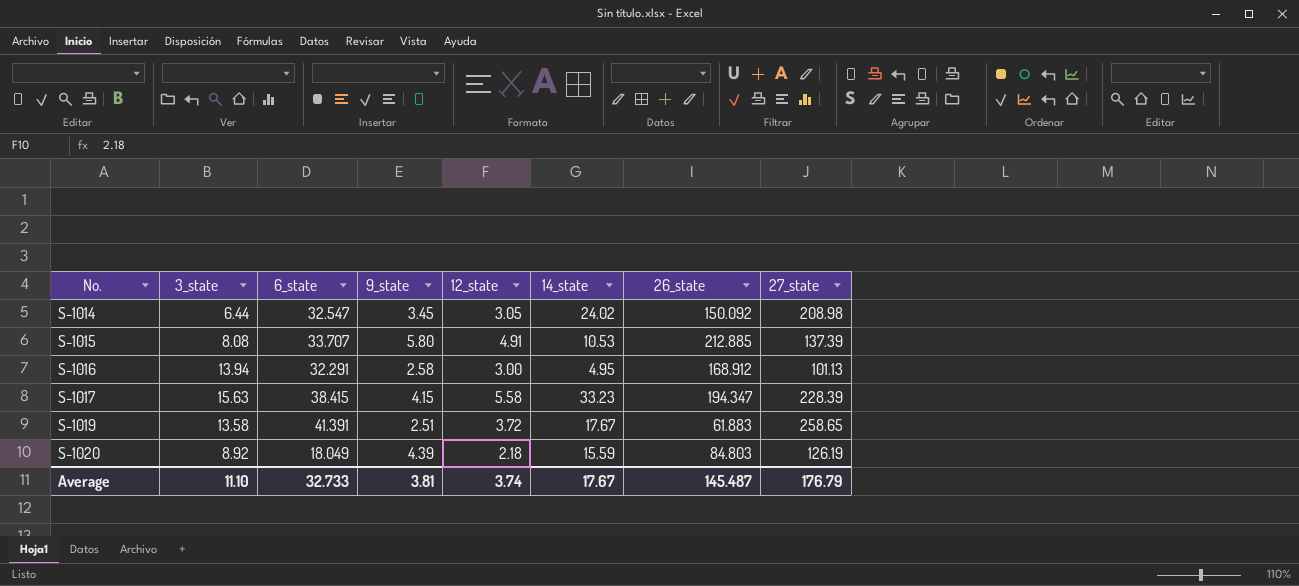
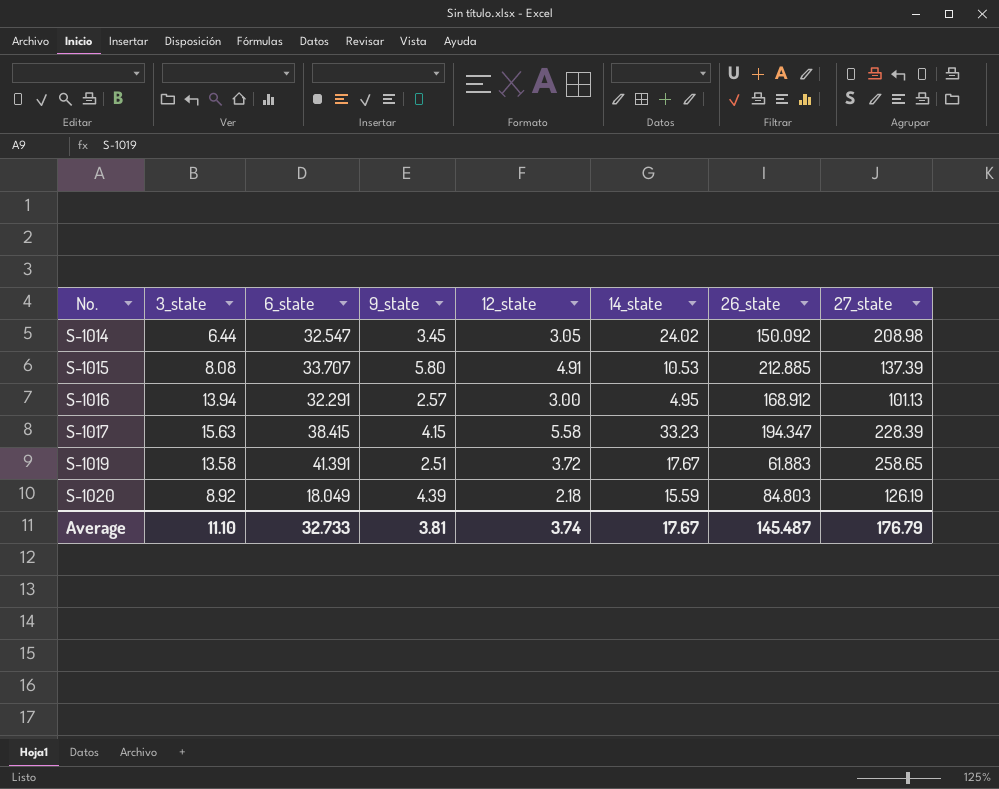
S-1016 | 9_state: 2.58 -> 2.57

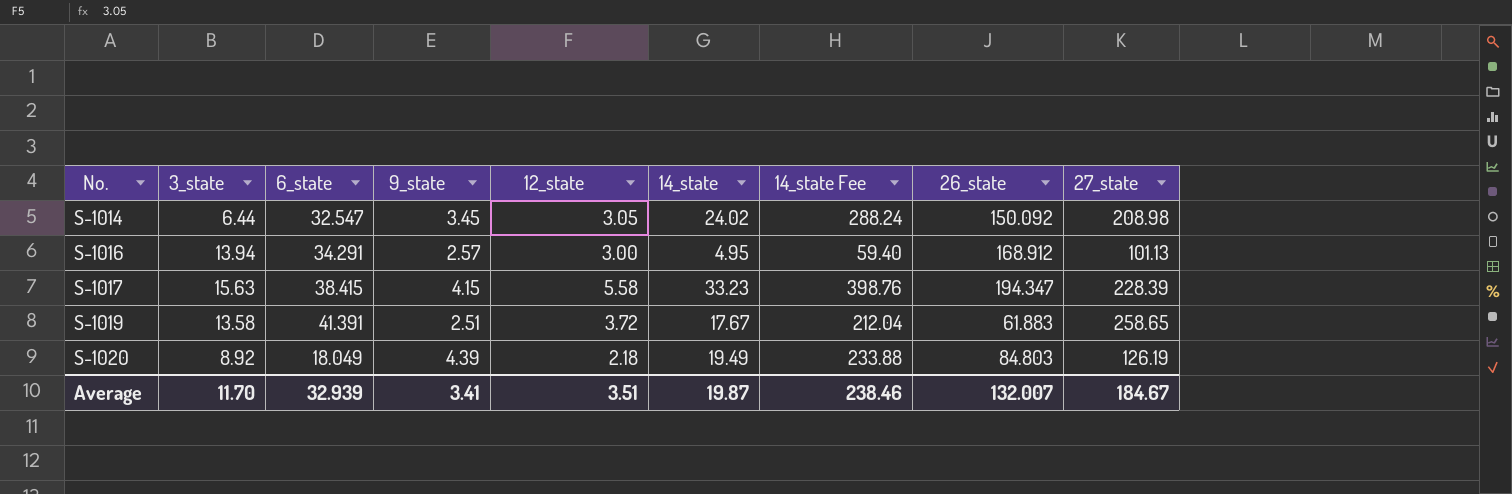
column 14_state Fee | formula: none -> [14_state] * 12
row S-1015: 8.08 | 33.707 | 5.80 | 4.91 | 10.53 | 212.885 | 137.39 -> none
S-1016 | 6_state: 32.291 -> 34.291
S-1020 | 14_state: 15.59 -> 19.49
Average | 3_state: 11.10 -> 11.70
Average | 6_state: 32.733 -> 32.939
Average | 9_state: 3.81 -> 3.41
Average | 12_state: 3.74 -> 3.51
Average | 14_state: 17.67 -> 19.87
Average | 26_state: 145.487 -> 132.007
Average | 27_state: 176.79 -> 184.67

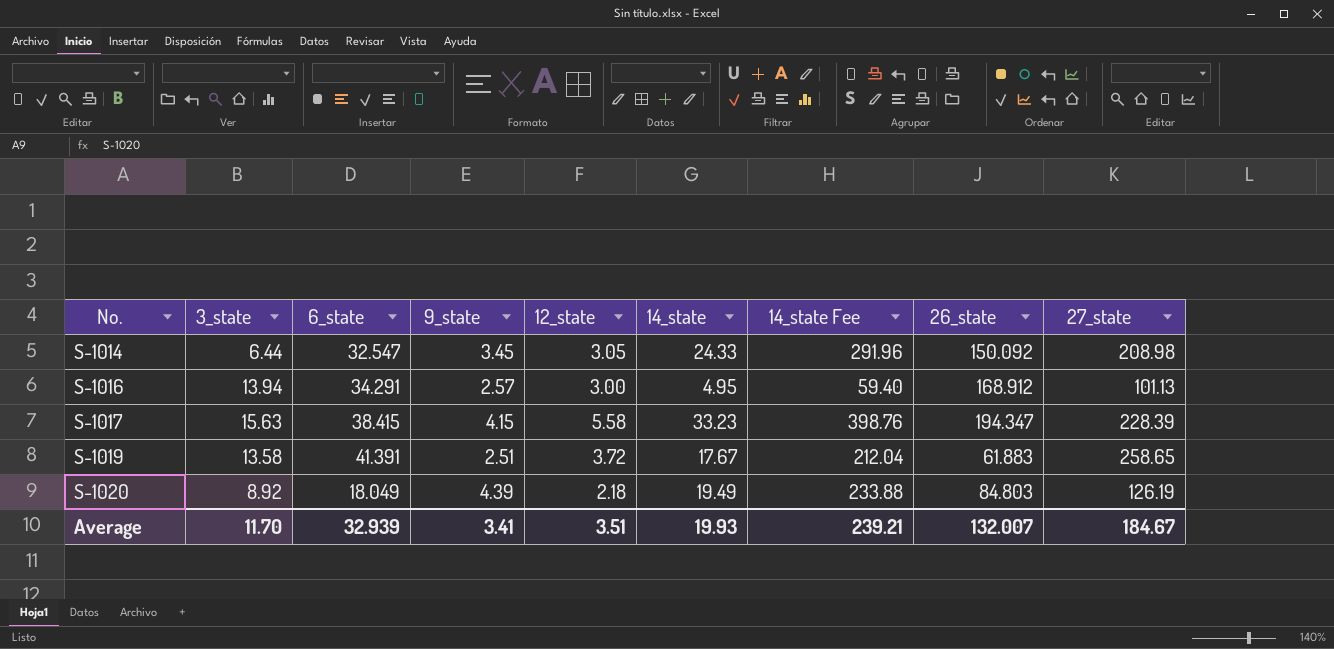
S-1014 | 14_state: 24.02 -> 24.33
S-1014 | 14_state Fee: 288.24 -> 291.96
Average | 14_state: 19.87 -> 19.93
Average | 14_state Fee: 238.46 -> 239.21

